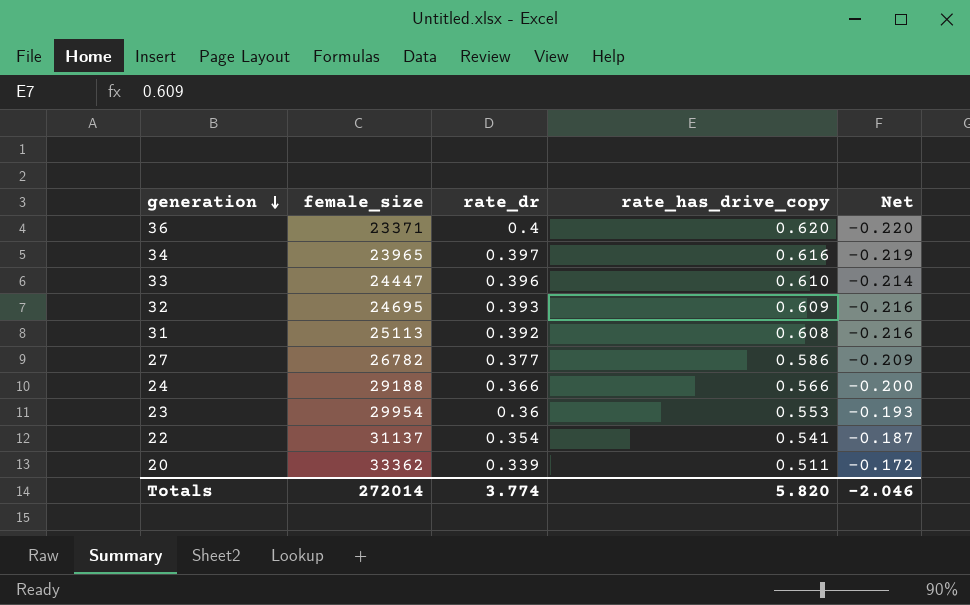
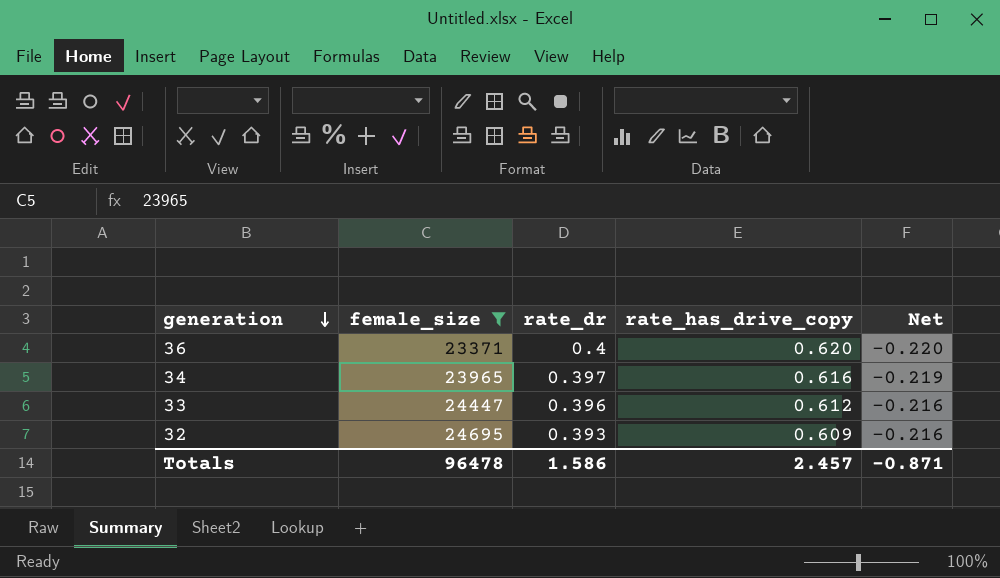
filter: none -> female_size <= 24695
33 | rate_has_drive_copy: 0.610 -> 0.612
33 | Net: -0.214 -> -0.216
Totals | female_size: 272014 -> 96478
Totals | rate_dr: 3.774 -> 1.586
Totals | rate_has_drive_copy: 5.820 -> 2.457
Totals | Net: -2.046 -> -0.871

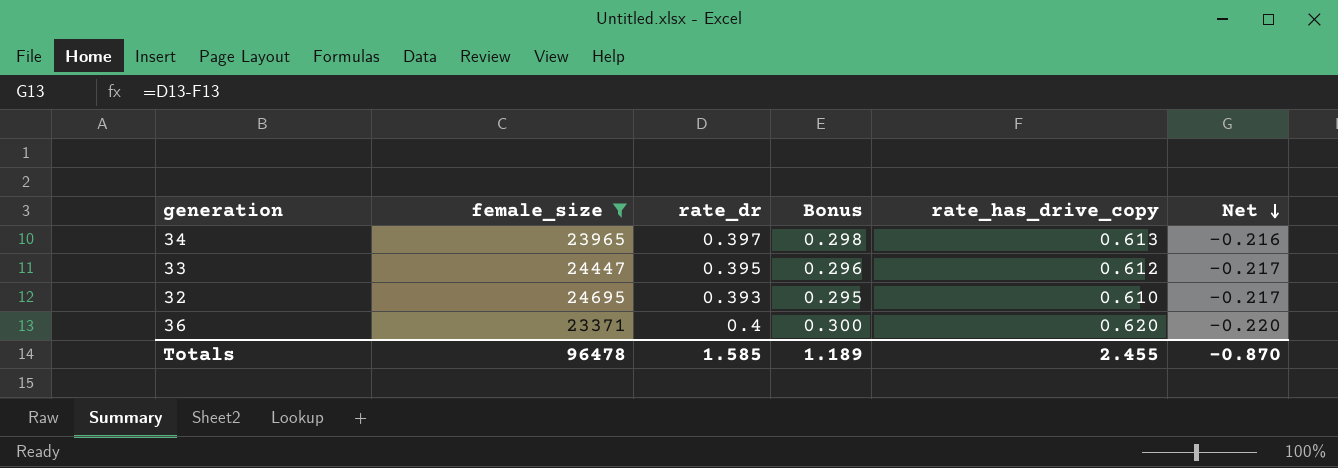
row order: generation descending -> Net descending
column Bonus | formula: none -> [rate_dr] * 0.75
34 | rate_has_drive_copy: 0.616 -> 0.613
34 | Net: -0.219 -> -0.216
33 | rate_dr: 0.396 -> 0.395
33 | Net: -0.216 -> -0.217
32 | rate_has_drive_copy: 0.609 -> 0.610
32 | Net: -0.216 -> -0.217
Totals | rate_dr: 1.586 -> 1.585
Totals | rate_has_drive_copy: 2.457 -> 2.455
Totals | Net: -0.871 -> -0.870

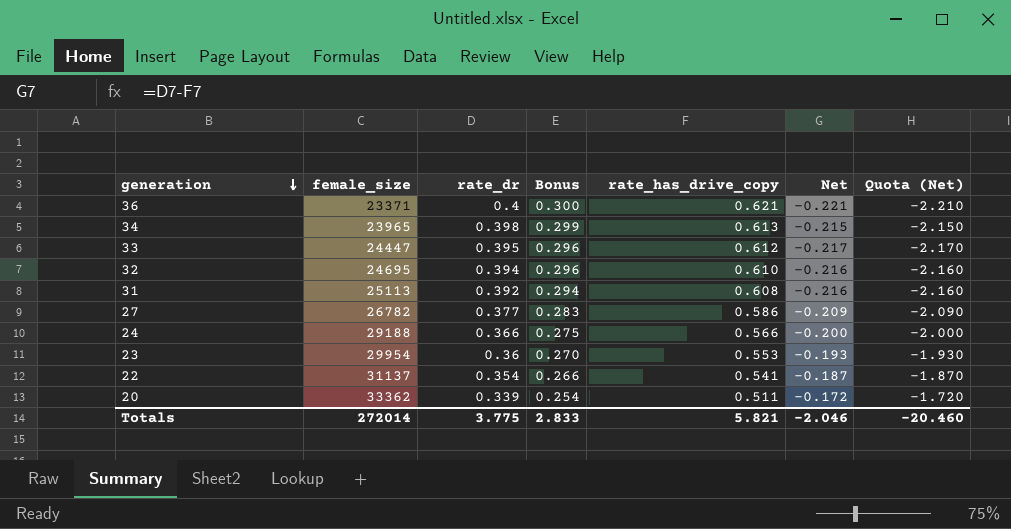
filter: female_size <= 24695 -> none
row order: Net descending -> generation descending
column Quota (Net) | formula: none -> [Net] * 10
36 | rate_has_drive_copy: 0.620 -> 0.621
36 | Net: -0.220 -> -0.221
34 | rate_dr: 0.397 -> 0.398
34 | Bonus: 0.298 -> 0.299
34 | Net: -0.216 -> -0.215
32 | rate_dr: 0.393 -> 0.394
32 | Bonus: 0.295 -> 0.296
32 | Net: -0.217 -> -0.216
Totals | female_size: 96478 -> 272014
Totals | rate_dr: 1.585 -> 3.775
Totals | Bonus: 1.189 -> 2.833
Totals | rate_has_drive_copy: 2.455 -> 5.821
Totals | Net: -0.870 -> -2.046

